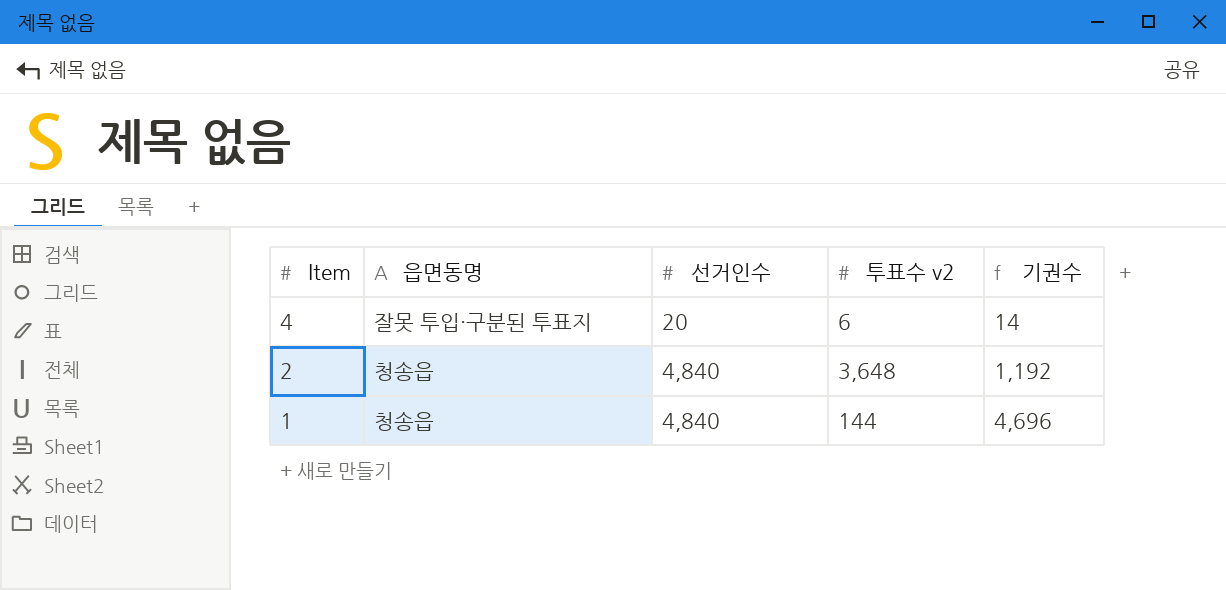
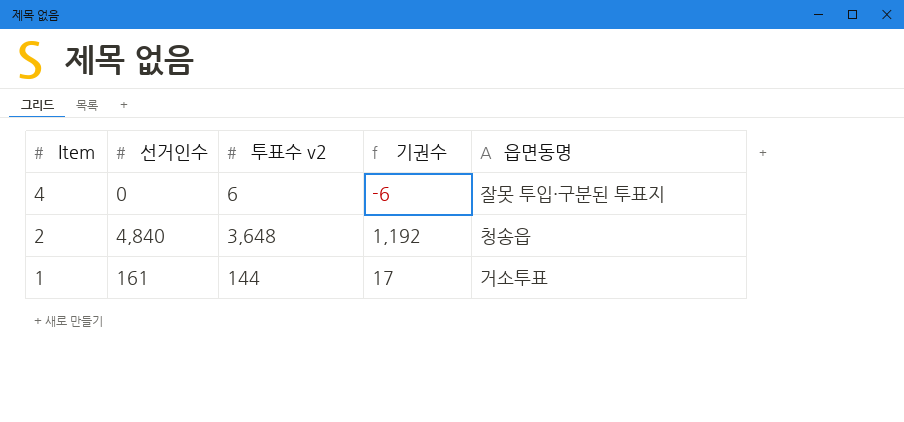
column 읍면동명 | position: 2 -> 5
4 | 선거인수: 20 -> 0
4 | 기권수: 14 -> -6
1 | 선거인수: 4,840 -> 161
1 | 기권수: 4,696 -> 17
1 | 읍면동명: 청송읍 -> 거소투표

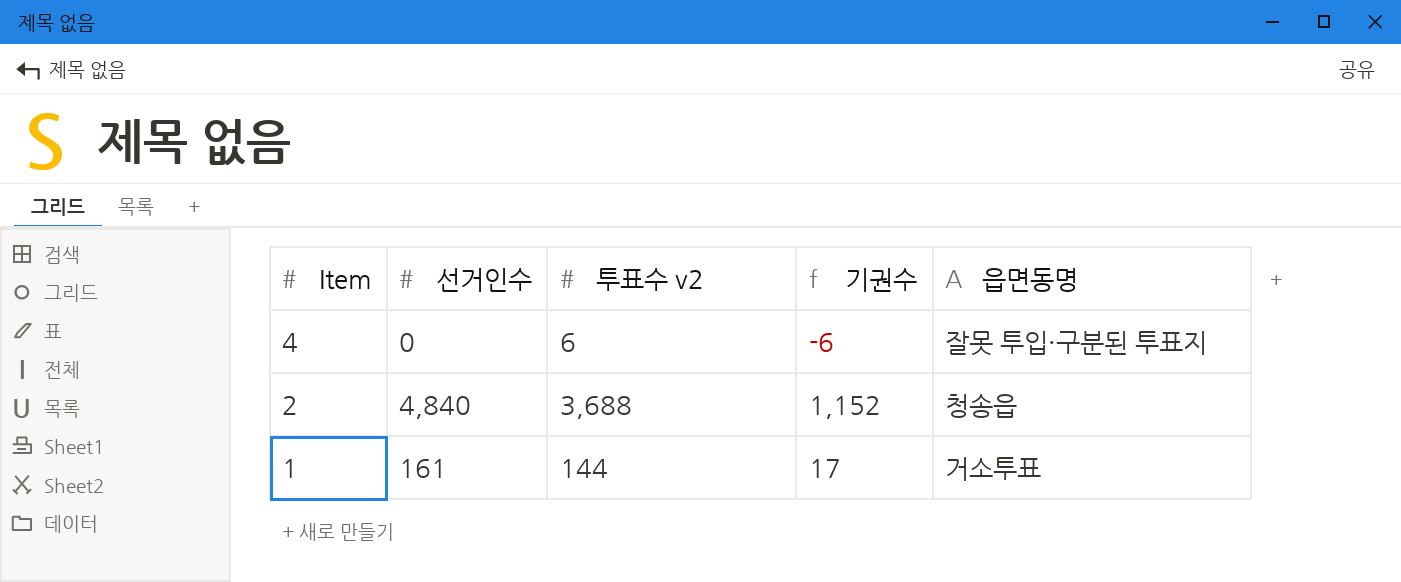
2 | 투표수 v2: 3,648 -> 3,688
2 | 기권수: 1,192 -> 1,152

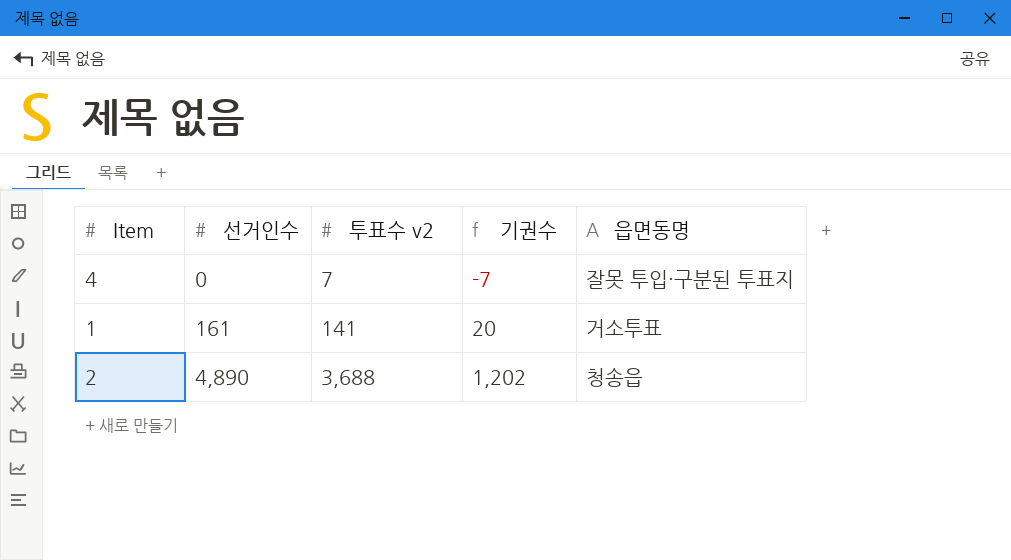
row order: Item descending -> 선거인수 ascending
4 | 투표수 v2: 6 -> 7
4 | 기권수: -6 -> -7
1 | 투표수 v2: 144 -> 141
1 | 기권수: 17 -> 20
2 | 선거인수: 4,840 -> 4,890
2 | 기권수: 1,152 -> 1,202

